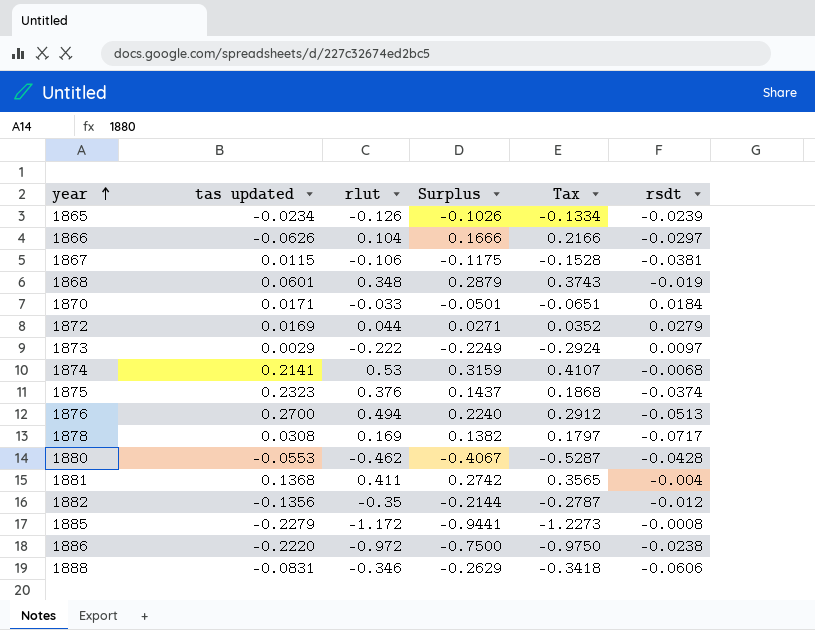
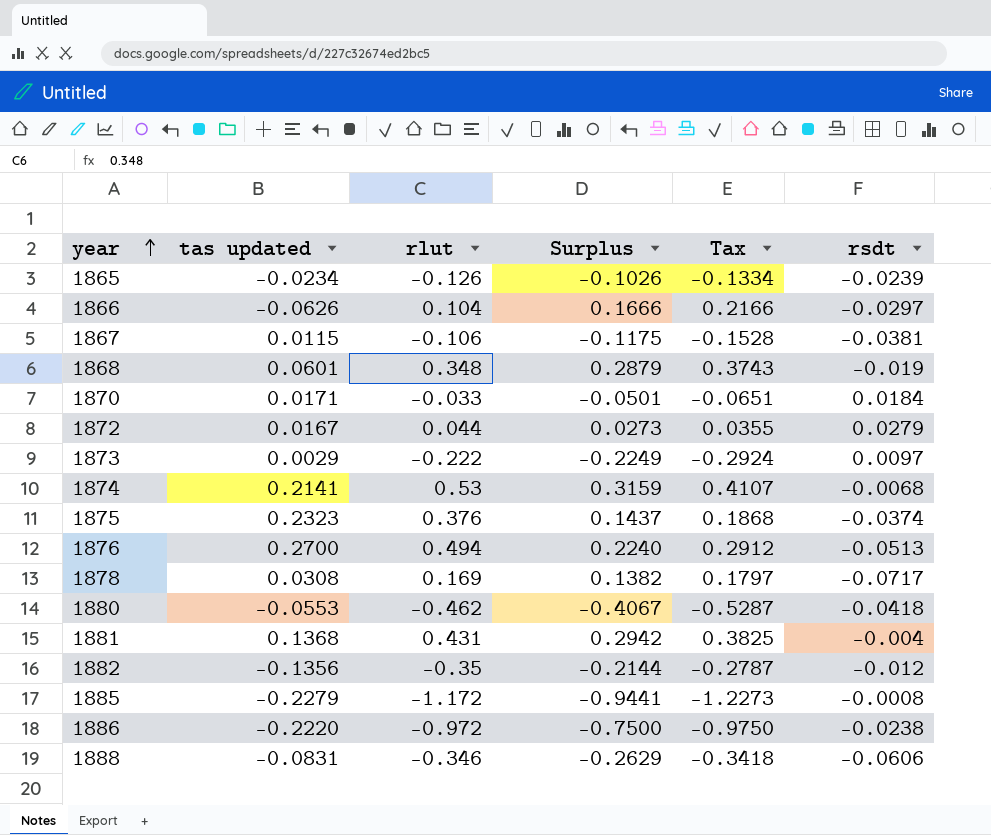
1872 | tas updated: 0.0169 -> 0.0167
1872 | Surplus: 0.0271 -> 0.0273
1872 | Tax: 0.0352 -> 0.0355
1880 | rsdt: -0.0428 -> -0.0418
1881 | rlut: 0.411 -> 0.431
1881 | Surplus: 0.2742 -> 0.2942
1881 | Tax: 0.3565 -> 0.3825

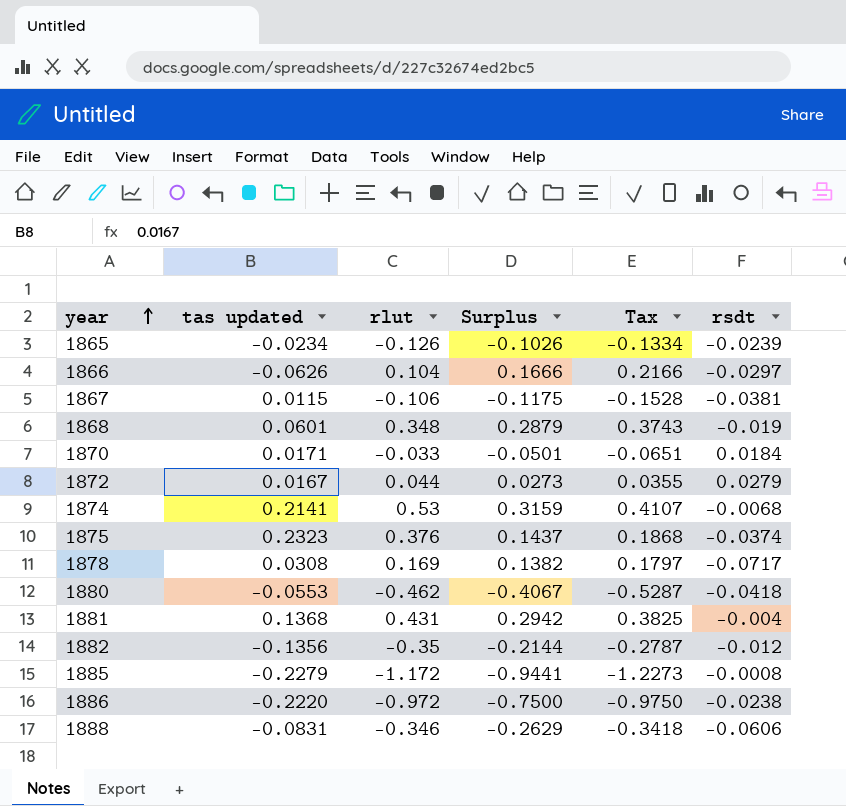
row 1873: 0.0029 | -0.222 | -0.2249 | -0.2924 | 0.0097 -> none
row 1876: 0.2700 | 0.494 | 0.2240 | 0.2912 | -0.0513 -> none

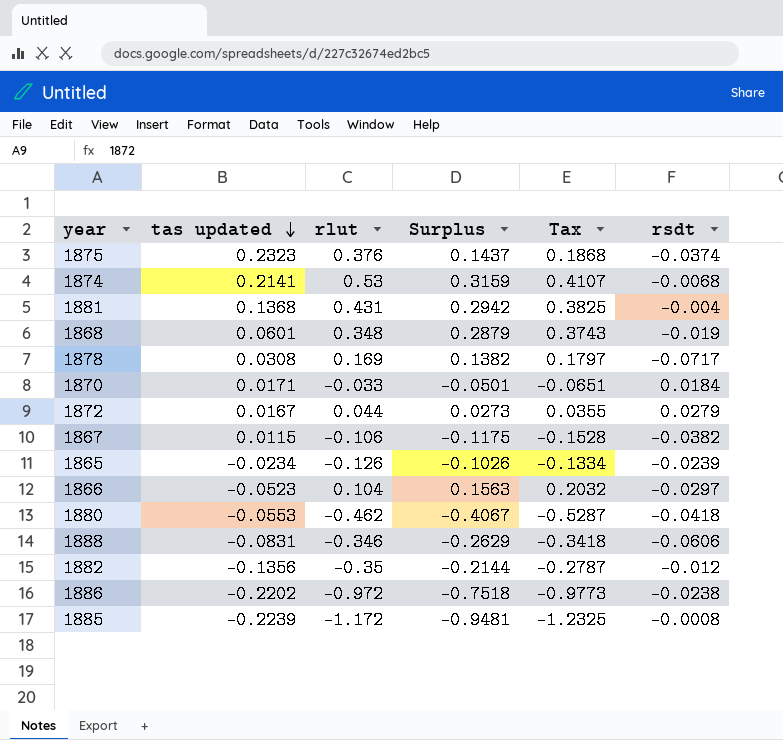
row order: year ascending -> tas updated descending
1867 | rsdt: -0.0381 -> -0.0382
1866 | tas updated: -0.0626 -> -0.0523
1866 | Surplus: 0.1666 -> 0.1563
1866 | Tax: 0.2166 -> 0.2032
1886 | tas updated: -0.2220 -> -0.2202
1886 | Surplus: -0.7500 -> -0.7518
1886 | Tax: -0.9750 -> -0.9773
1885 | tas updated: -0.2279 -> -0.2239
1885 | Surplus: -0.9441 -> -0.9481
1885 | Tax: -1.2273 -> -1.2325

